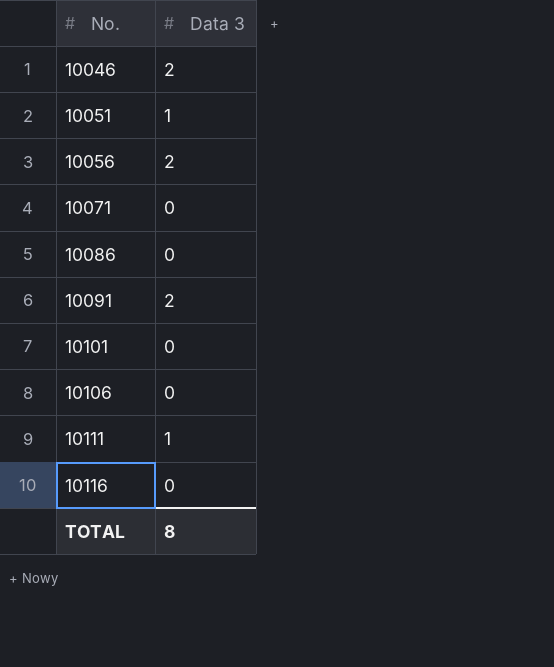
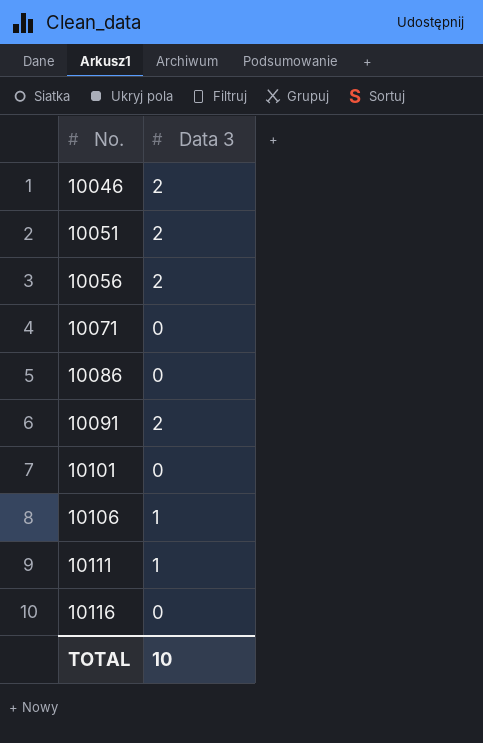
10051 | Data 3: 1 -> 2
10106 | Data 3: 0 -> 1
TOTAL | Data 3: 8 -> 10

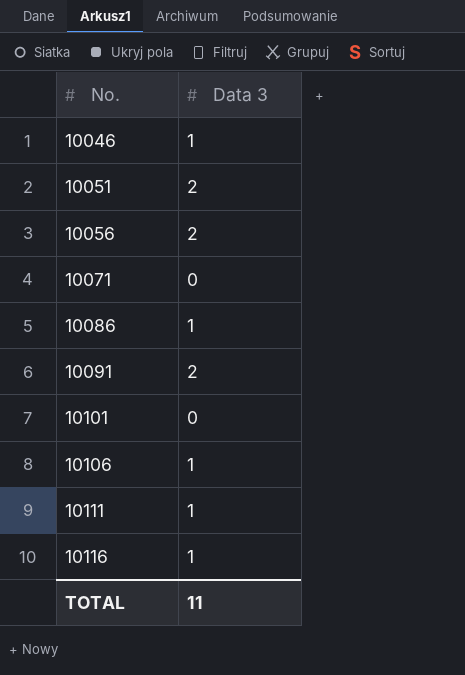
10046 | Data 3: 2 -> 1
10086 | Data 3: 0 -> 1
10116 | Data 3: 0 -> 1
TOTAL | Data 3: 10 -> 11

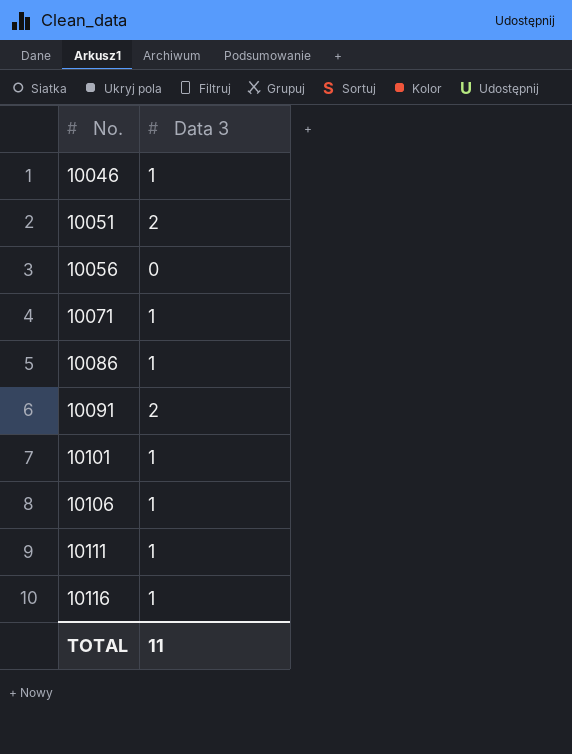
10056 | Data 3: 2 -> 0
10071 | Data 3: 0 -> 1
10101 | Data 3: 0 -> 1

